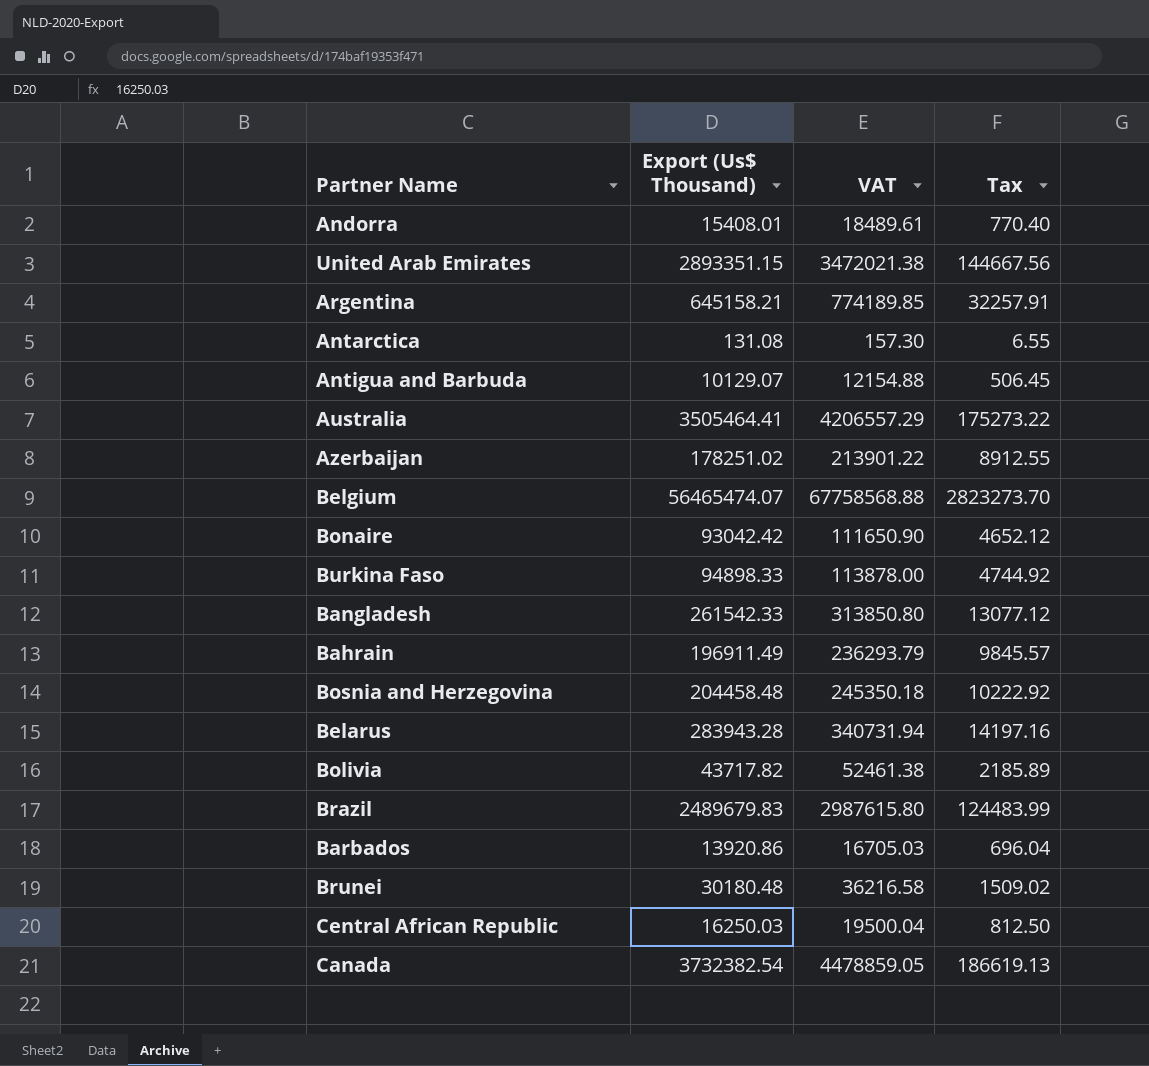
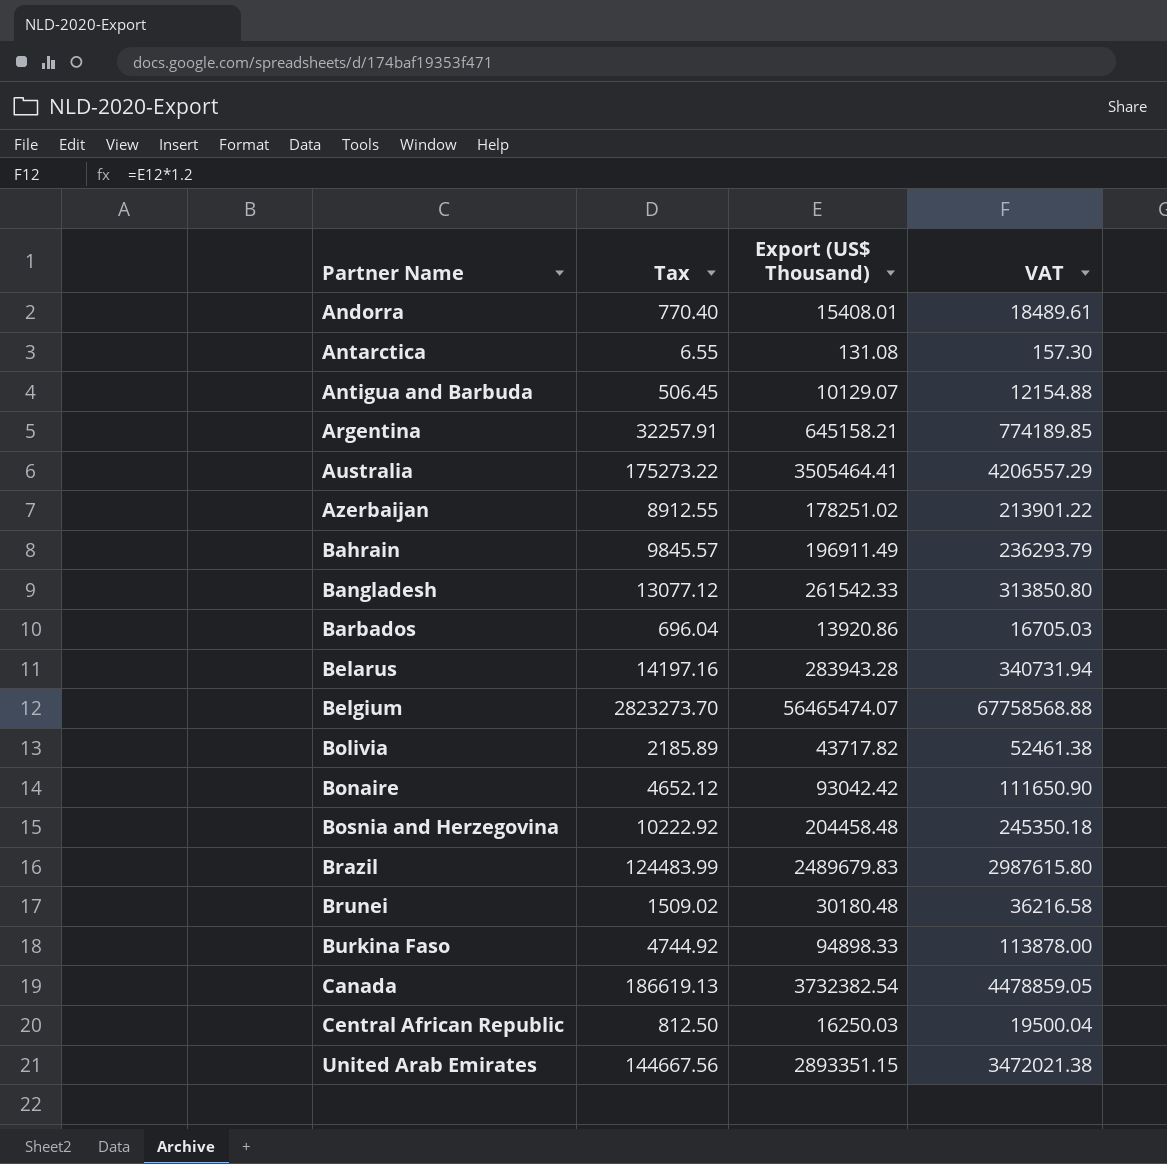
row order: none -> Partner Name ascending
column Tax | position: 4 -> 2
column name: Export (Us$ Thousand) -> Export (US$ Thousand)

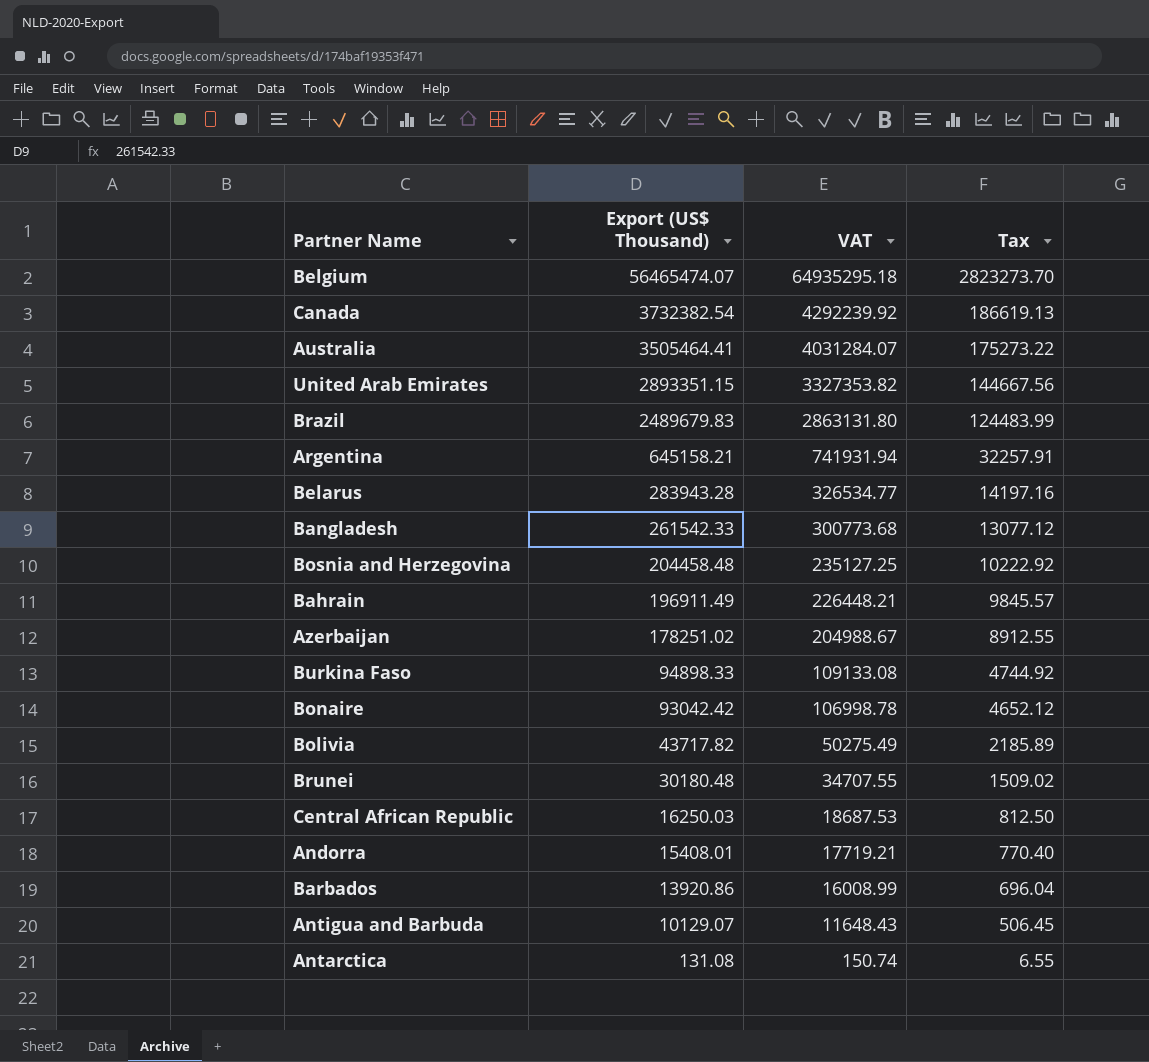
row order: Partner Name ascending -> Export (US$ Thousand) descending
column VAT | formula: [Export (US$ Thousand)] * 1.2 -> [Export (US$ Thousand)] * 1.15
column Tax | position: 2 -> 4

